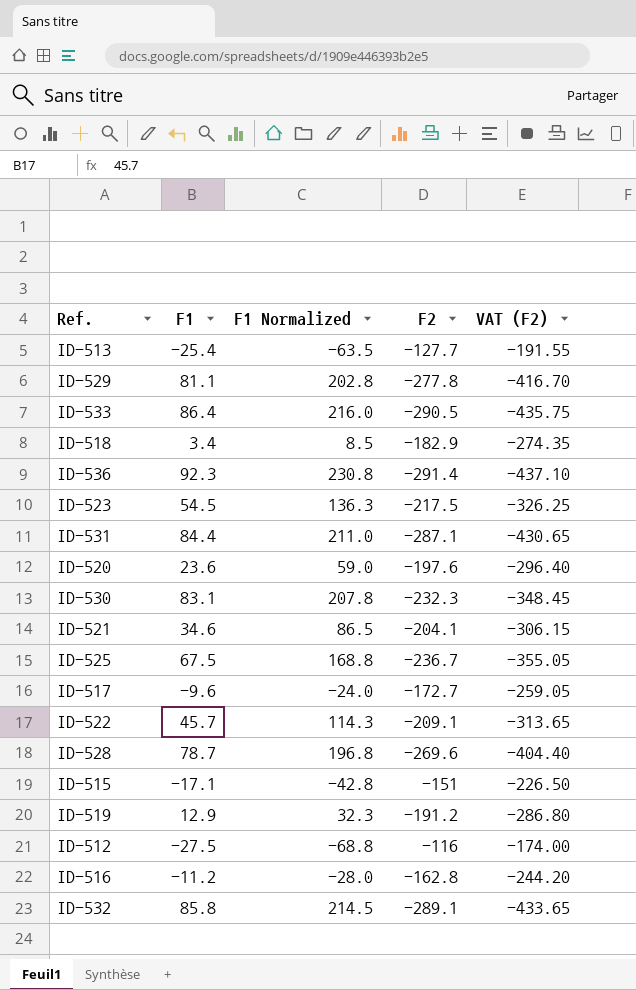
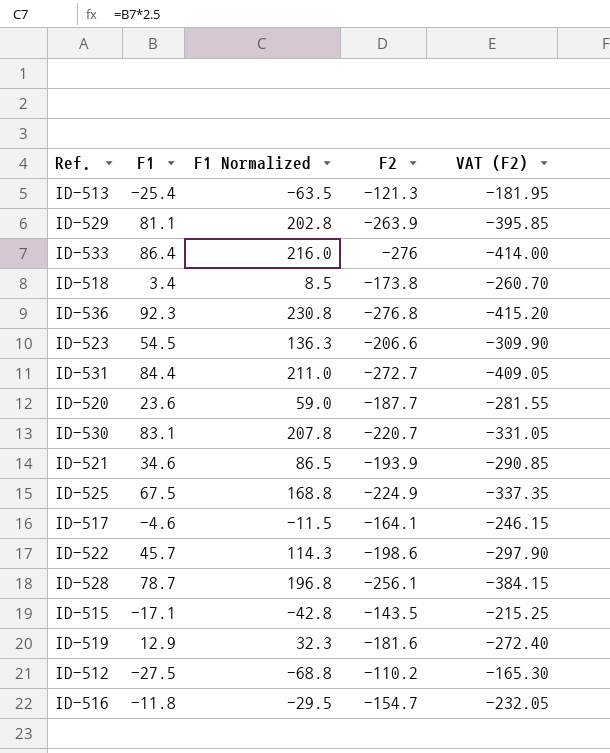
row ID-532: 85.8 | 214.5 | -289.1 | -433.65 -> none
ID-513 | F2: -127.7 -> -121.3
ID-513 | VAT (F2): -191.55 -> -181.95
ID-529 | F2: -277.8 -> -263.9
ID-529 | VAT (F2): -416.70 -> -395.85
ID-533 | F2: -290.5 -> -276
ID-533 | VAT (F2): -435.75 -> -414.00
ID-518 | F2: -182.9 -> -173.8
ID-518 | VAT (F2): -274.35 -> -260.70
ID-536 | F2: -291.4 -> -276.8
ID-536 | VAT (F2): -437.10 -> -415.20
ID-523 | F2: -217.5 -> -206.6
ID-523 | VAT (F2): -326.25 -> -309.90
ID-531 | F2: -287.1 -> -272.7
ID-531 | VAT (F2): -430.65 -> -409.05
ID-520 | F2: -197.6 -> -187.7
ID-520 | VAT (F2): -296.40 -> -281.55
ID-530 | F2: -232.3 -> -220.7
ID-530 | VAT (F2): -348.45 -> -331.05
ID-521 | F2: -204.1 -> -193.9
ID-521 | VAT (F2): -306.15 -> -290.85
ID-525 | F2: -236.7 -> -224.9
ID-525 | VAT (F2): -355.05 -> -337.35
ID-517 | F1: -9.6 -> -4.6
ID-517 | F1 Normalized: -24.0 -> -11.5
ID-517 | F2: -172.7 -> -164.1
ID-517 | VAT (F2): -259.05 -> -246.15
ID-522 | F2: -209.1 -> -198.6
ID-522 | VAT (F2): -313.65 -> -297.90
ID-528 | F2: -269.6 -> -256.1
ID-528 | VAT (F2): -404.40 -> -384.15
ID-515 | F2: -151 -> -143.5
ID-515 | VAT (F2): -226.50 -> -215.25
ID-519 | F2: -191.2 -> -181.6
ID-519 | VAT (F2): -286.80 -> -272.40
ID-512 | F2: -116 -> -110.2
ID-512 | VAT (F2): -174.00 -> -165.30
ID-516 | F1: -11.2 -> -11.8
ID-516 | F1 Normalized: -28.0 -> -29.5
ID-516 | F2: -162.8 -> -154.7
ID-516 | VAT (F2): -244.20 -> -232.05

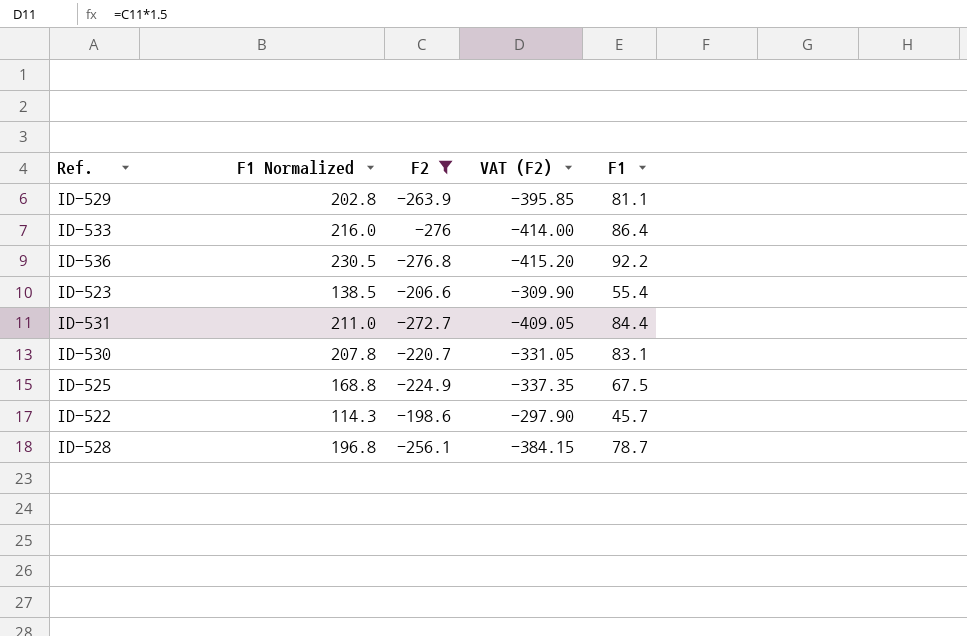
filter: none -> F2 <= -198.6
column F1 | position: 2 -> 5
ID-536 | F1 Normalized: 230.8 -> 230.5
ID-536 | F1: 92.3 -> 92.2
ID-523 | F1 Normalized: 136.3 -> 138.5
ID-523 | F1: 54.5 -> 55.4

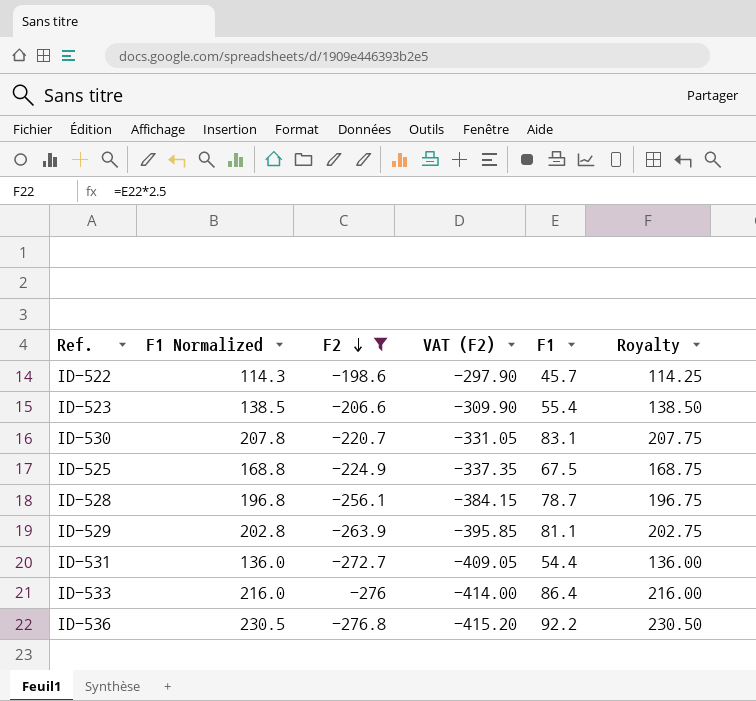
row order: none -> F2 descending
column Royalty | formula: none -> [F1] * 2.5
ID-531 | F1 Normalized: 211.0 -> 136.0
ID-531 | F1: 84.4 -> 54.4

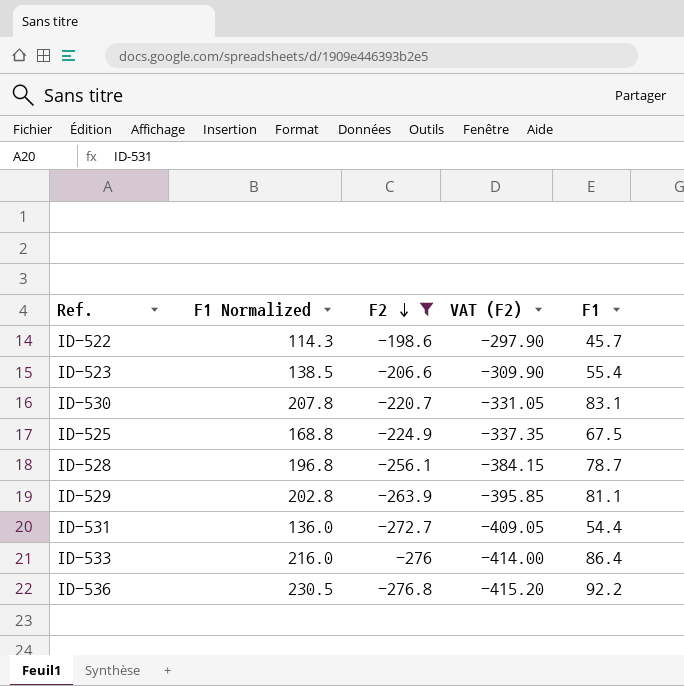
column Royalty | formula: [F1] * 2.5 -> none

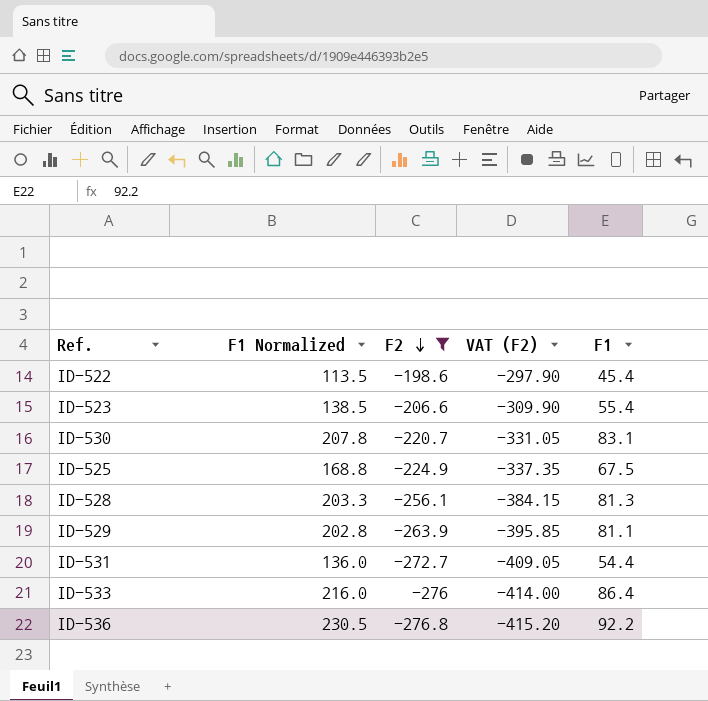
ID-522 | F1 Normalized: 114.3 -> 113.5
ID-522 | F1: 45.7 -> 45.4
ID-528 | F1 Normalized: 196.8 -> 203.3
ID-528 | F1: 78.7 -> 81.3

